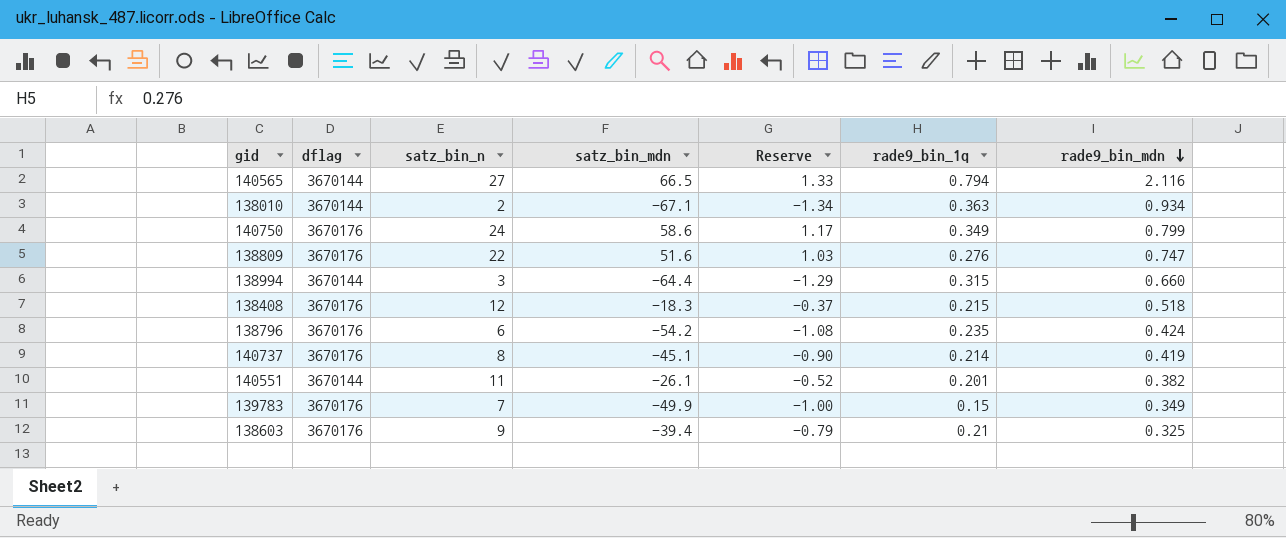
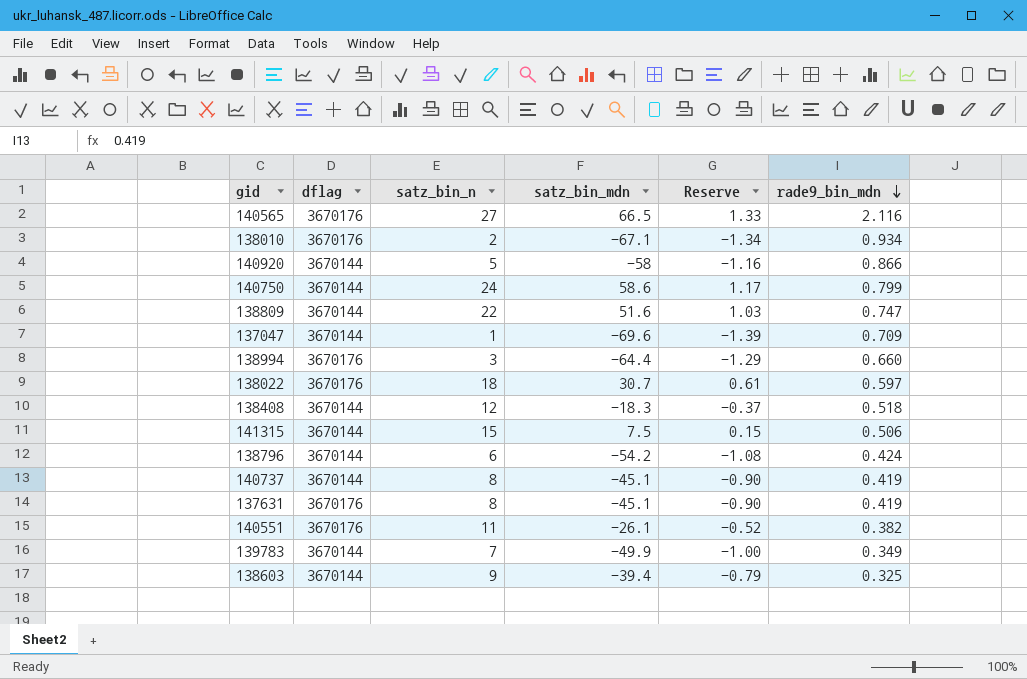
column rade9_bin_1q | position: 6 -> none
140565 | dflag: 3670144 -> 3670176
138010 | dflag: 3670144 -> 3670176
row 140920: none -> 3670144 | 5 | -58 | -1.16 | 0.866
140750 | dflag: 3670176 -> 3670144
138809 | dflag: 3670176 -> 3670144
row 137047: none -> 3670144 | 1 | -69.6 | -1.39 | 0.709
138994 | dflag: 3670144 -> 3670176
row 138022: none -> 3670176 | 18 | 30.7 | 0.61 | 0.597
138408 | dflag: 3670176 -> 3670144
row 141315: none -> 3670144 | 15 | 7.5 | 0.15 | 0.506
138796 | dflag: 3670176 -> 3670144
140737 | dflag: 3670176 -> 3670144
row 137631: none -> 3670176 | 8 | -45.1 | -0.90 | 0.419
140551 | dflag: 3670144 -> 3670176
139783 | dflag: 3670176 -> 3670144
138603 | dflag: 3670176 -> 3670144

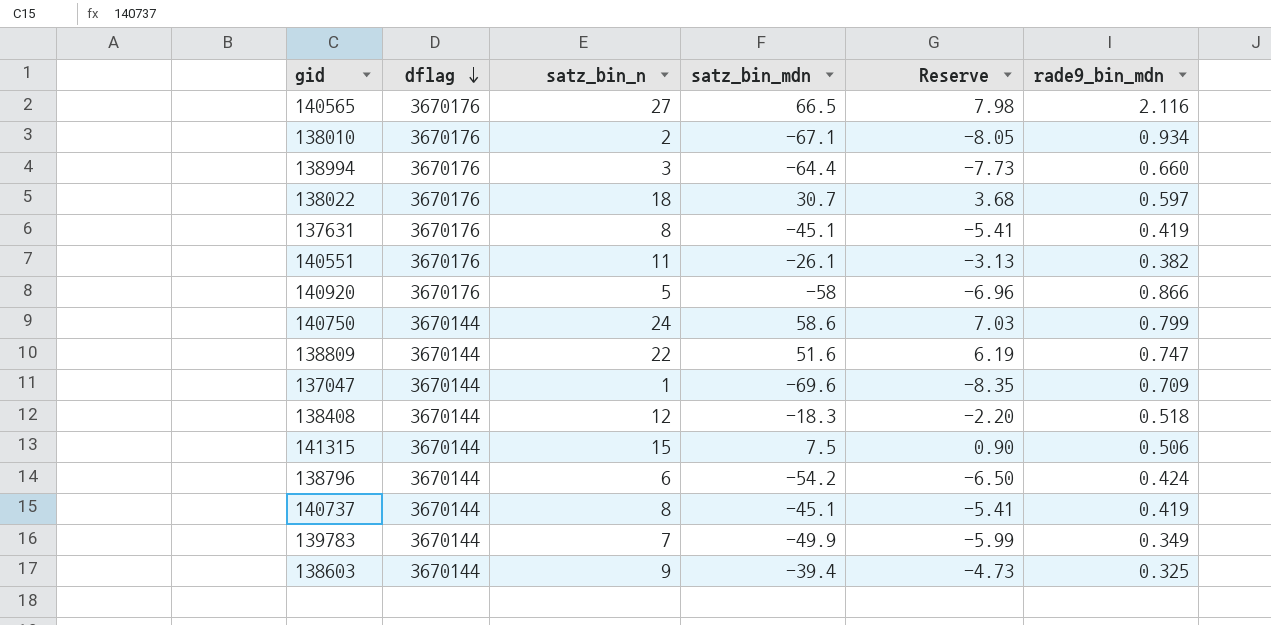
row order: rade9_bin_mdn descending -> dflag descending
column Reserve | formula: [satz_bin_mdn] * 0.02 -> [satz_bin_mdn] * 0.12
140920 | dflag: 3670144 -> 3670176

